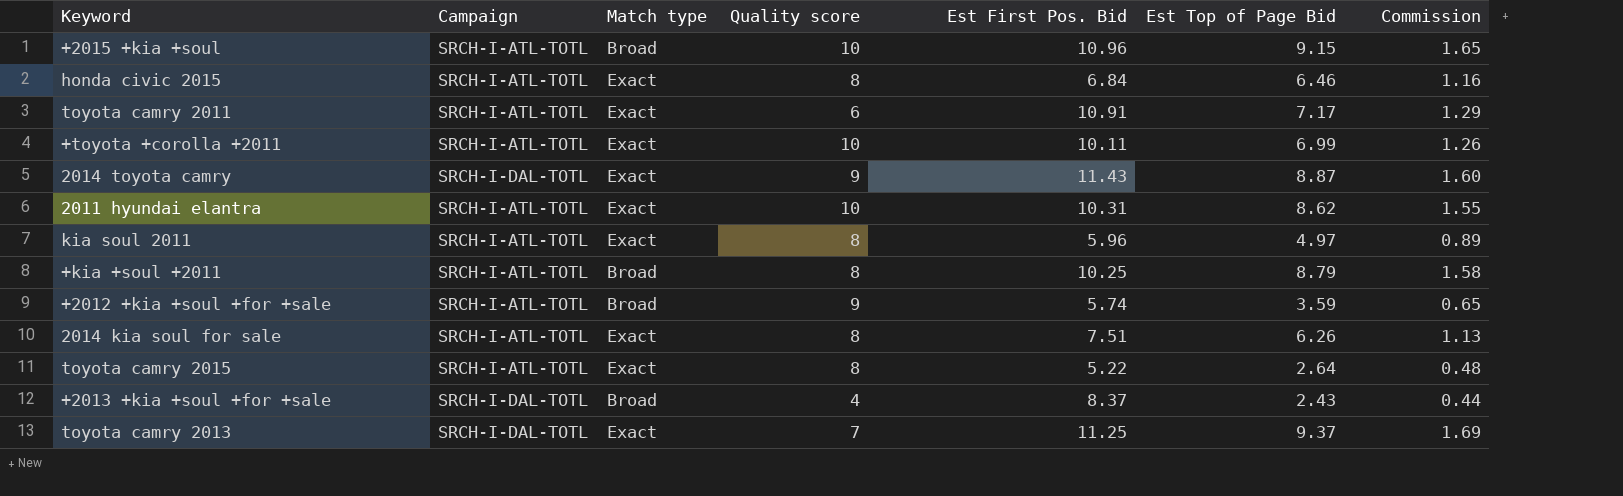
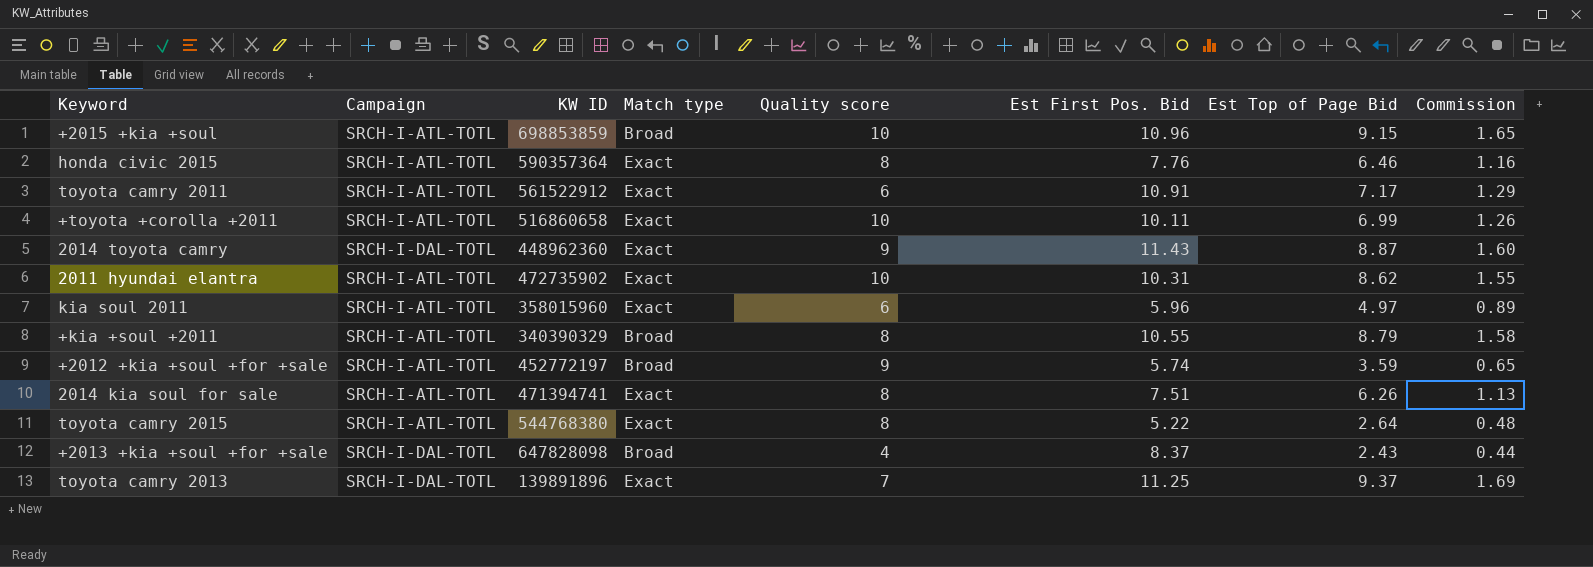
column KW ID | position: none -> 3
honda civic 2015 | Est First Pos. Bid: 6.84 -> 7.76
kia soul 2011 | Quality score: 8 -> 6
+kia +soul +2011 | Est First Pos. Bid: 10.25 -> 10.55

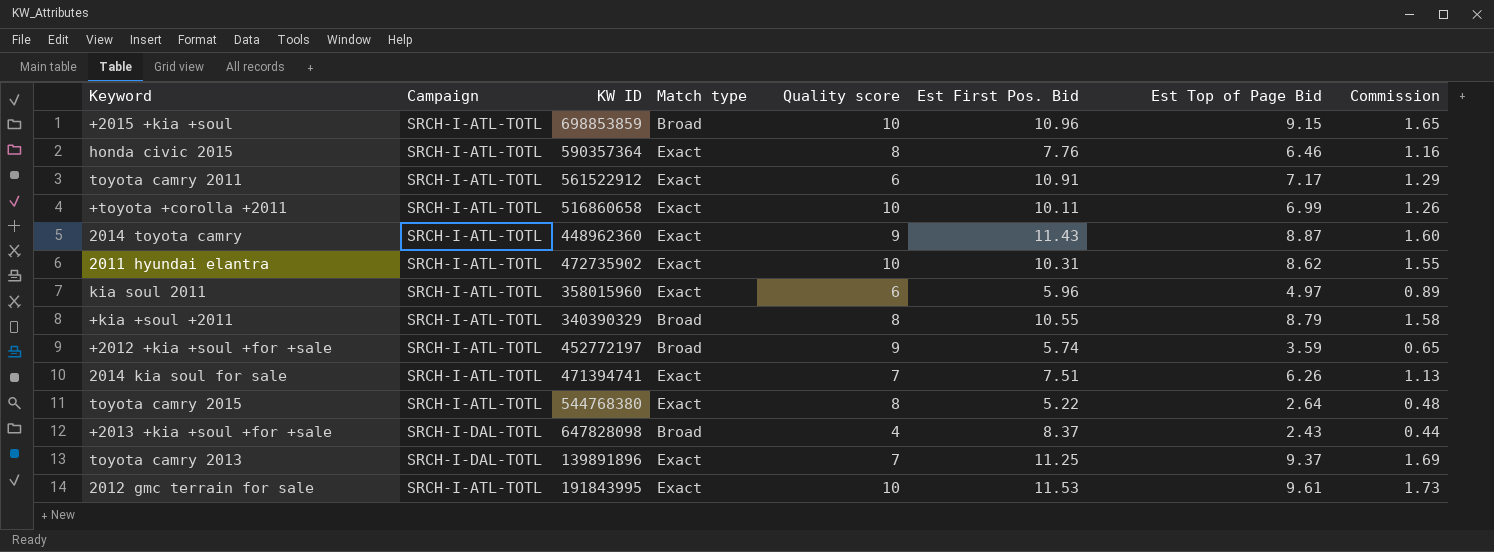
2014 toyota camry | Campaign: SRCH-I-DAL-TOTL -> SRCH-I-ATL-TOTL
2014 kia soul for sale | Quality score: 8 -> 7
row 2012 gmc terrain for sale: none -> SRCH-I-ATL-TOTL | 191843995 | Exact | 10 | 11.53 | 9.61 | 1.73

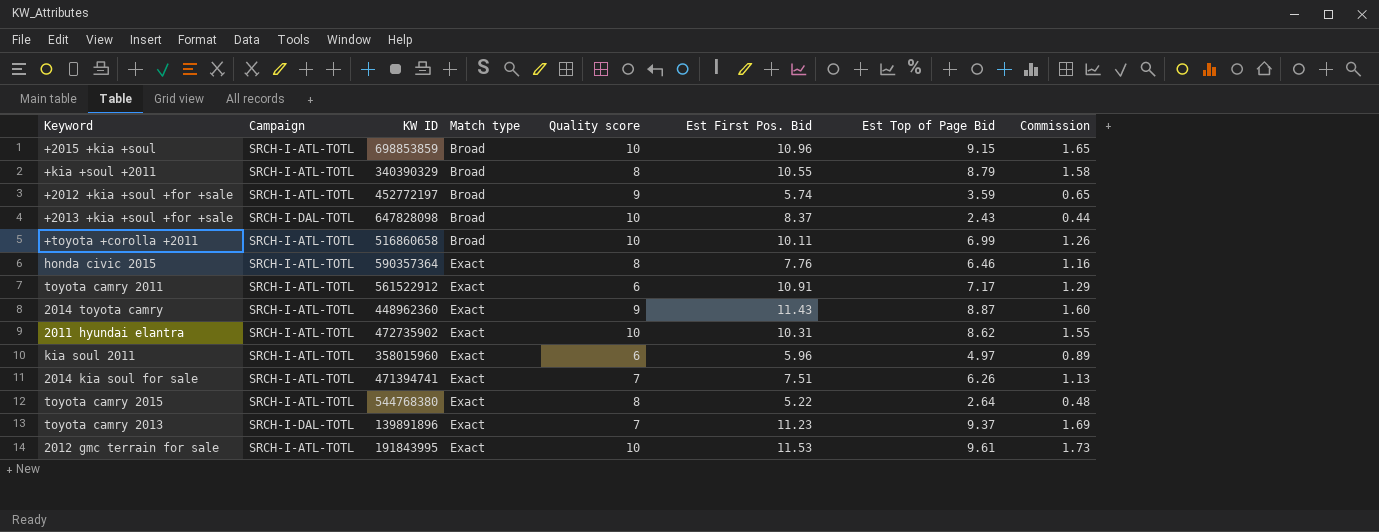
row order: none -> Match type ascending
+2013 +kia +soul +for +sale | Quality score: 4 -> 10
+toyota +corolla +2011 | Match type: Exact -> Broad
toyota camry 2013 | Est First Pos. Bid: 11.25 -> 11.23

